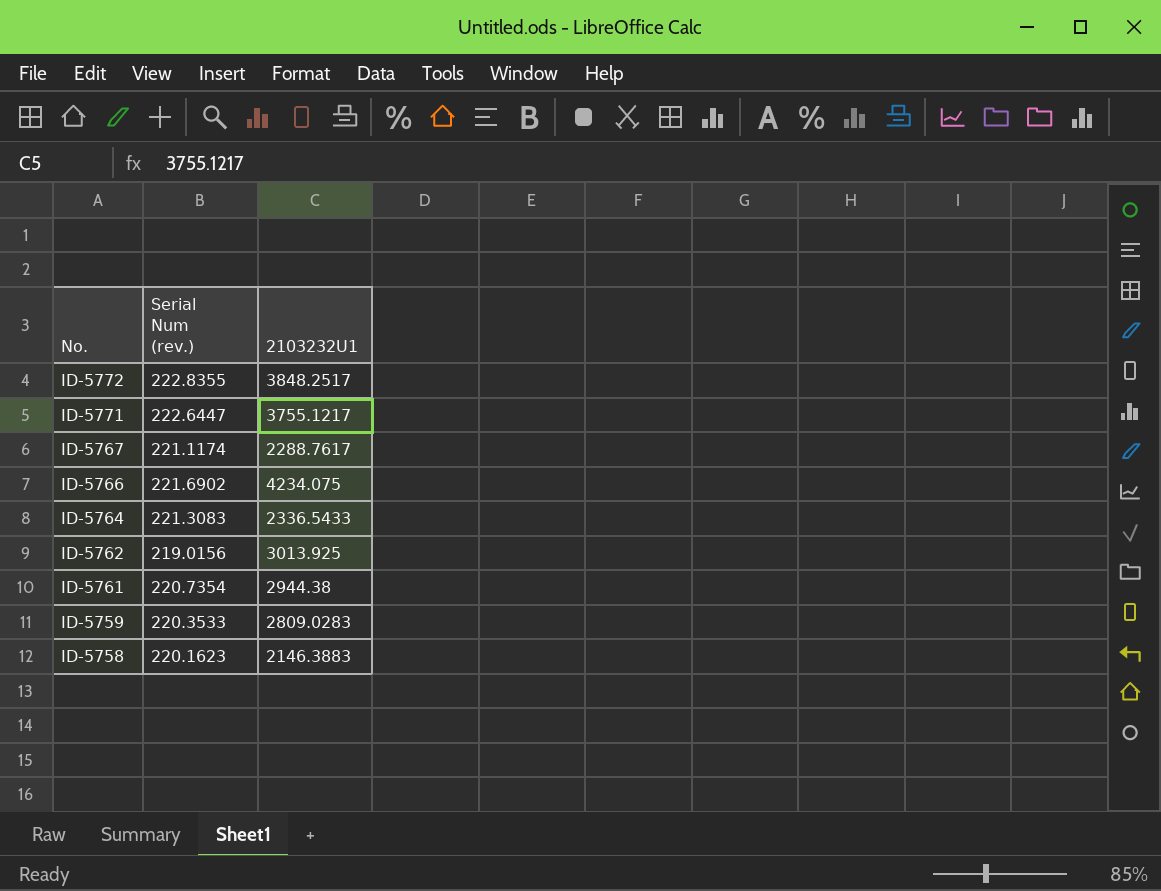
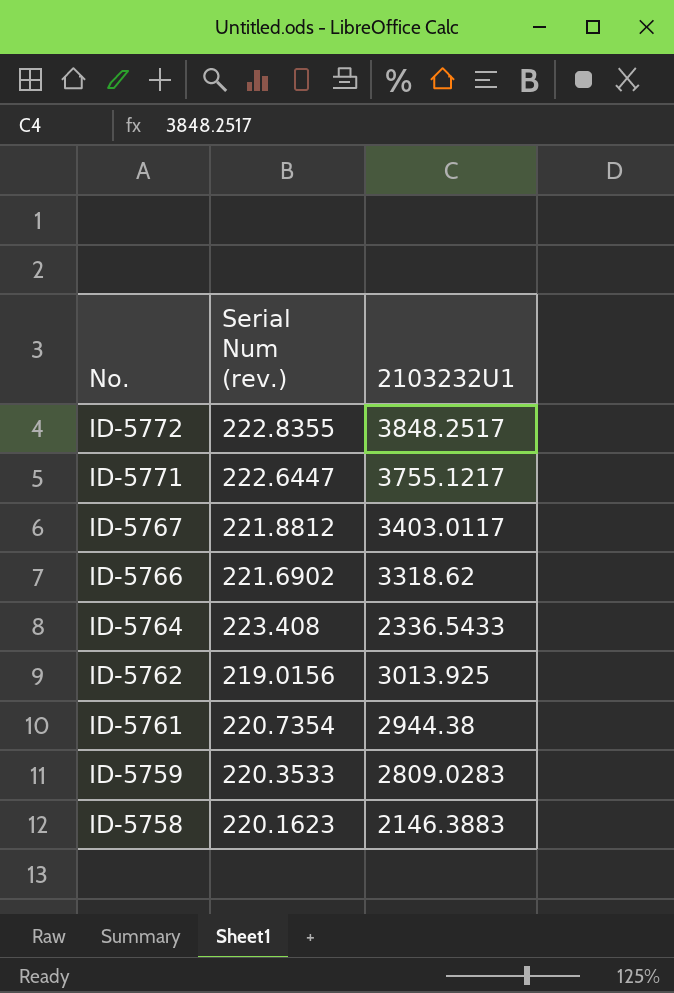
ID-5767 | Serial Num (rev.): 221.1174 -> 221.8812
ID-5767 | 2103232U1: 2288.7617 -> 3403.0117
ID-5766 | 2103232U1: 4234.075 -> 3318.62
ID-5764 | Serial Num (rev.): 221.3083 -> 223.408

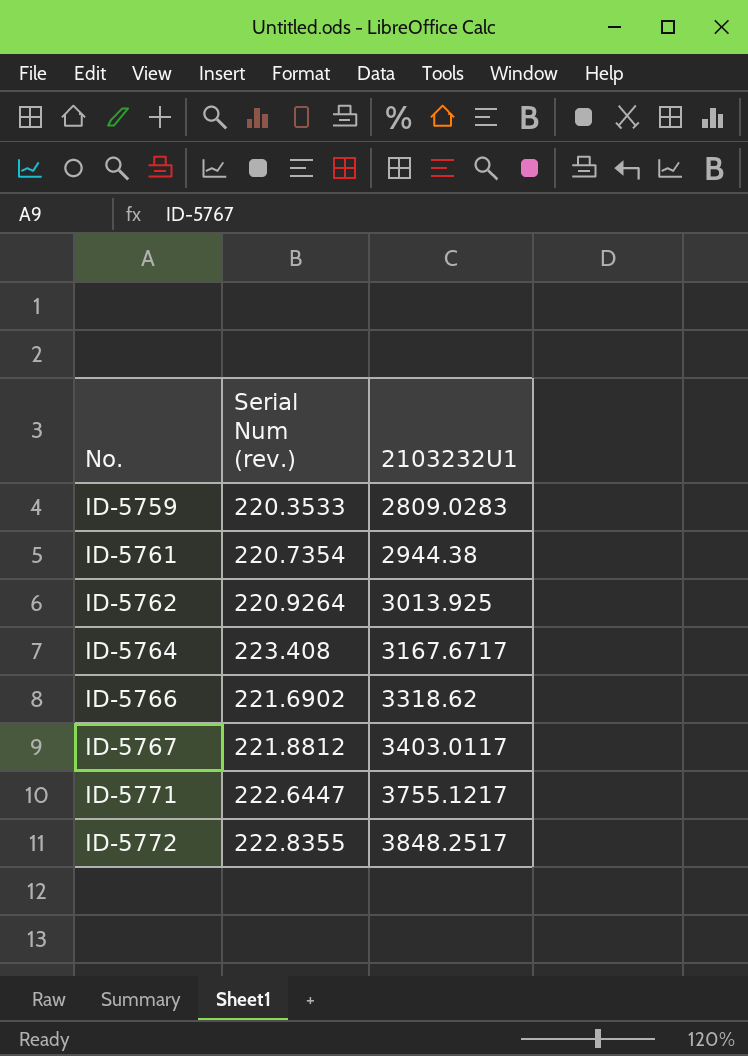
row order: No. descending -> No. ascending
row ID-5758: 220.1623 | 2146.3883 -> none
ID-5762 | Serial Num (rev.): 219.0156 -> 220.9264
ID-5764 | 2103232U1: 2336.5433 -> 3167.6717

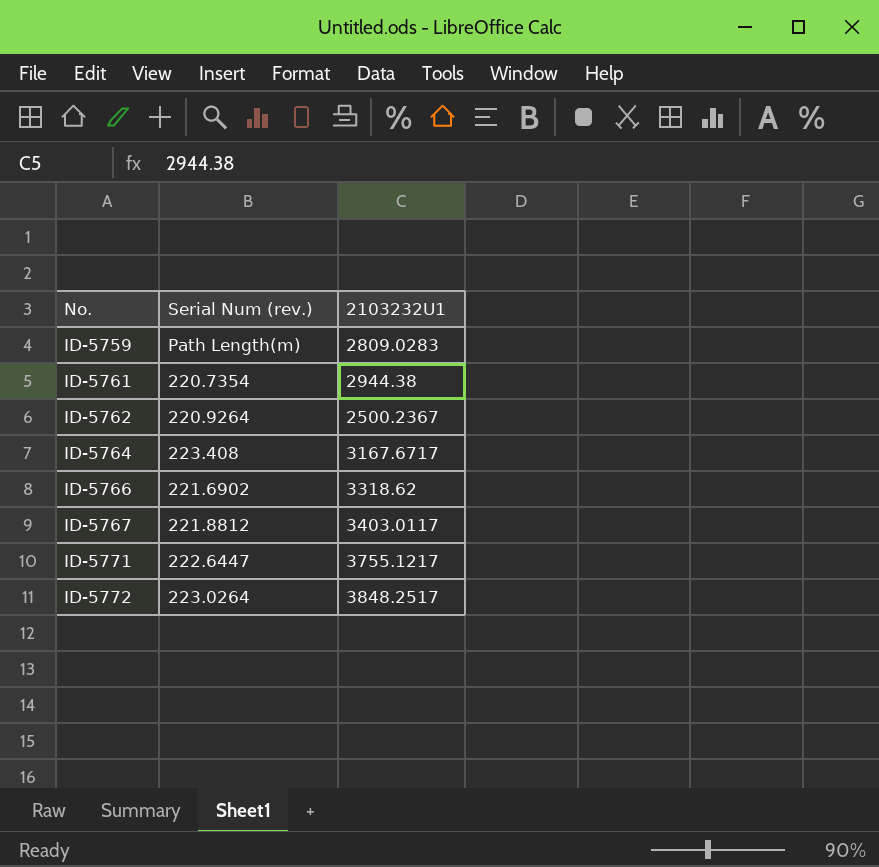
ID-5759 | Serial Num (rev.): 220.3533 -> Path Length(m)
ID-5762 | 2103232U1: 3013.925 -> 2500.2367
ID-5772 | Serial Num (rev.): 222.8355 -> 223.0264

